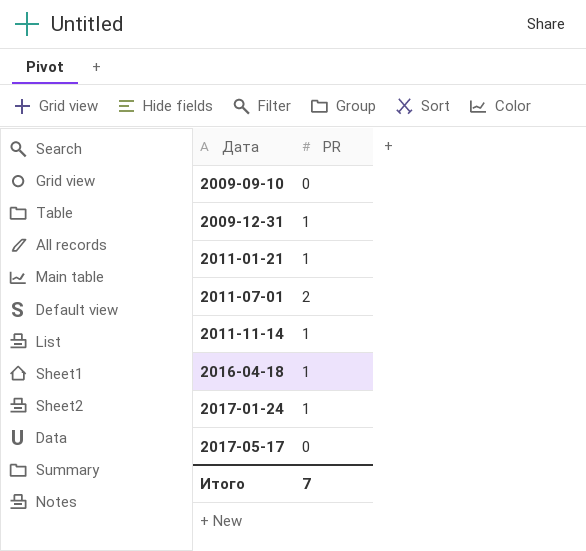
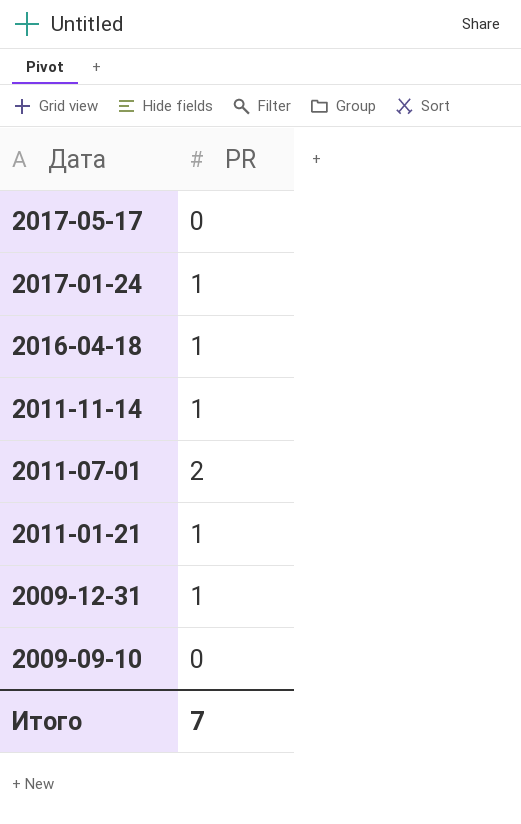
row order: Дата ascending -> Дата descending

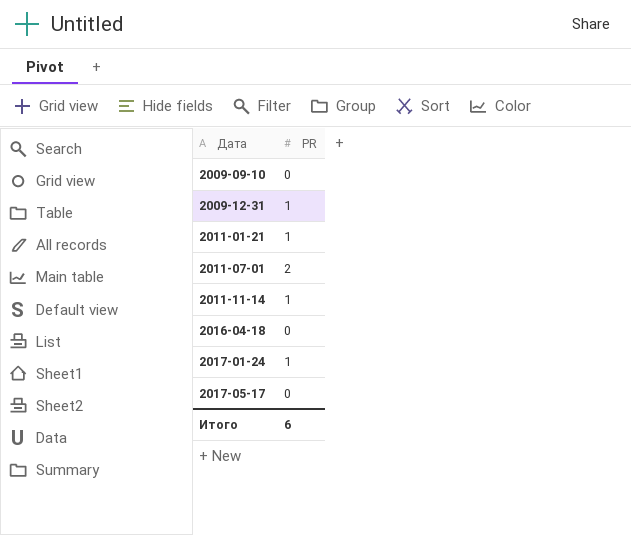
row order: Дата descending -> Дата ascending
2016-04-18 | PR: 1 -> 0
Итого | PR: 7 -> 6

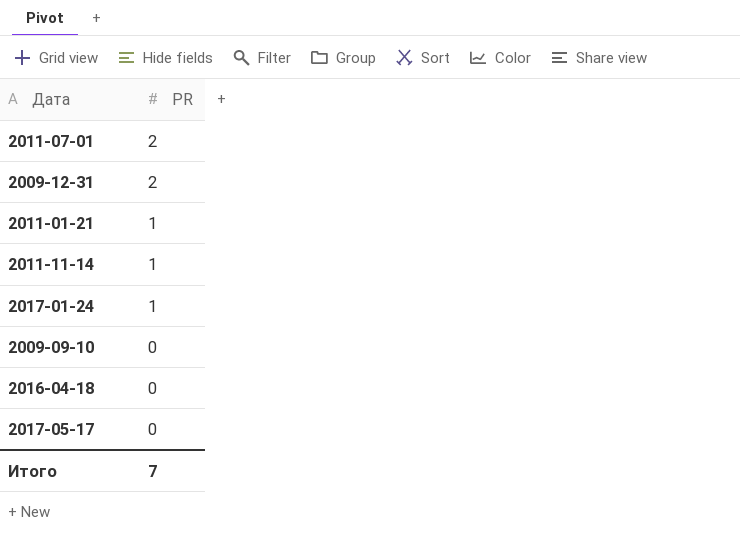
row order: Дата ascending -> PR descending
2009-12-31 | PR: 1 -> 2
Итого | PR: 6 -> 7

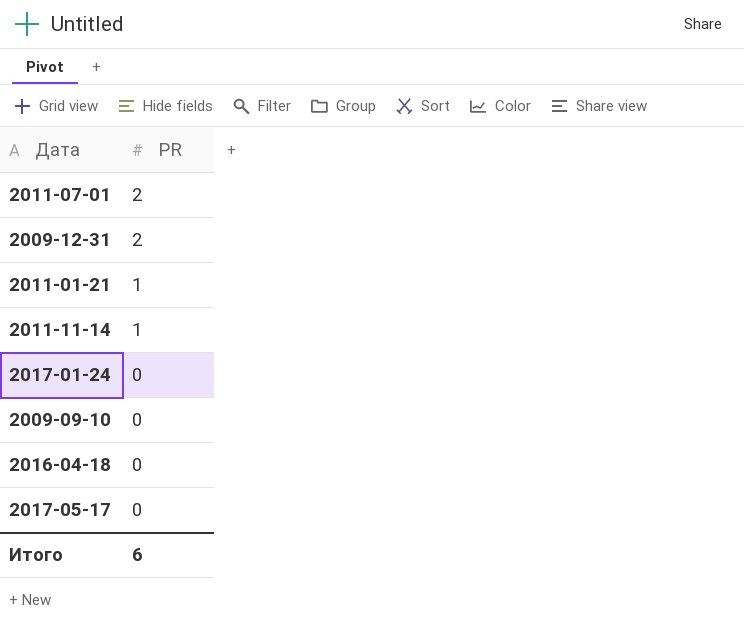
2017-01-24 | PR: 1 -> 0
Итого | PR: 7 -> 6

